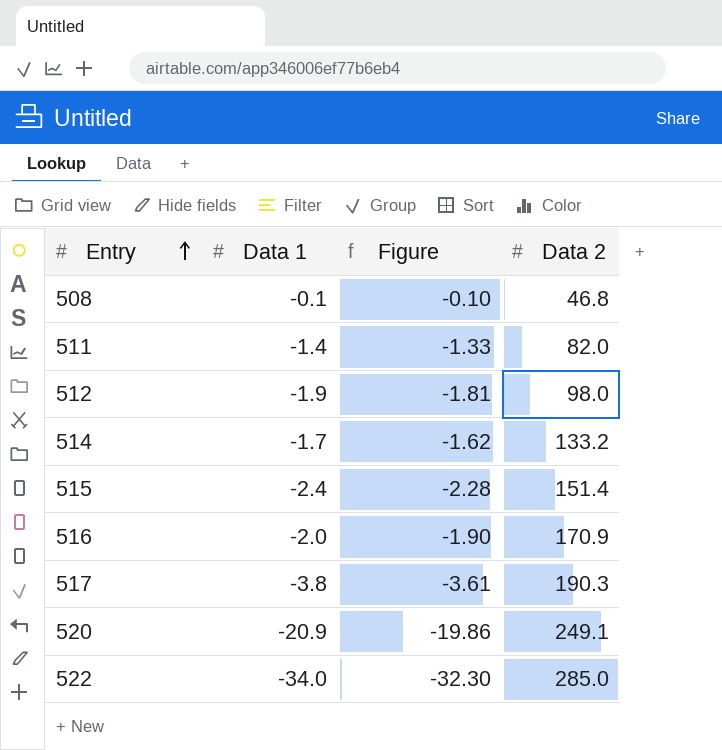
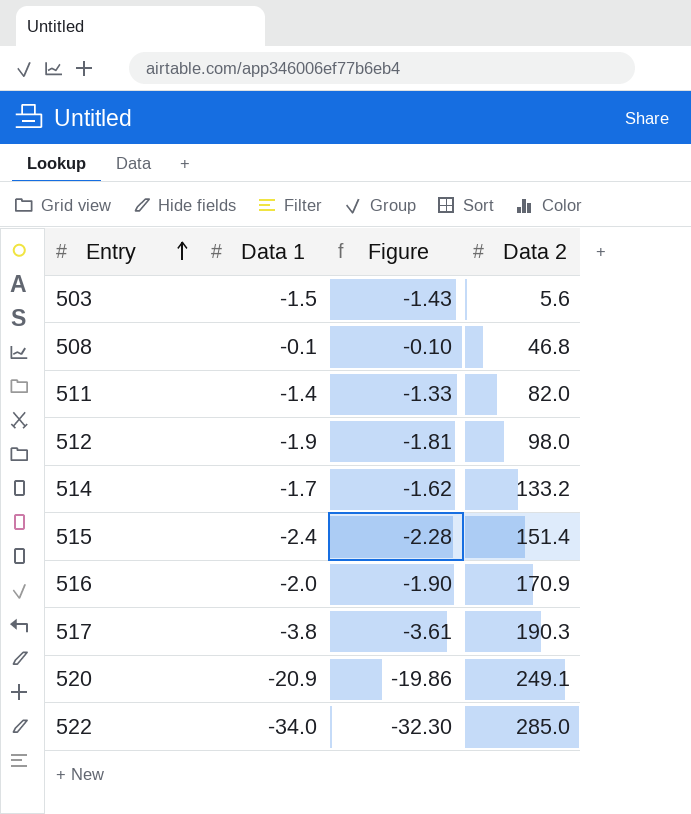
row 503: none -> -1.5 | -1.43 | 5.6

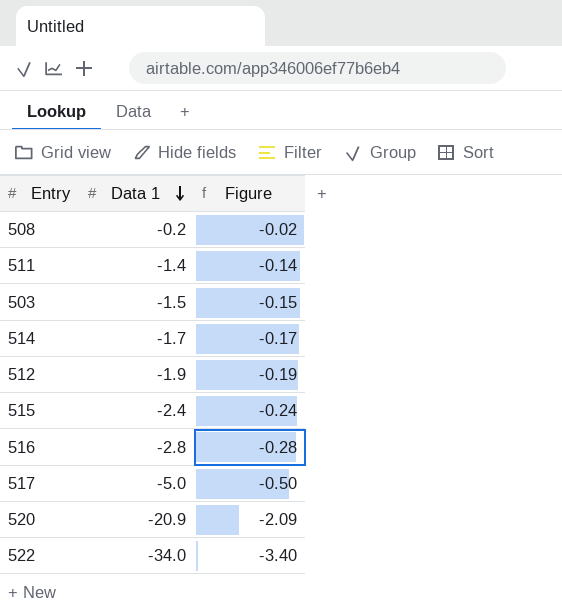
row order: Entry ascending -> Data 1 descending
column Data 2 | position: 4 -> none
column Figure | formula: [Data 1] * 0.95 -> [Data 1] * 0.1
508 | Data 1: -0.1 -> -0.2
516 | Data 1: -2.0 -> -2.8
517 | Data 1: -3.8 -> -5.0

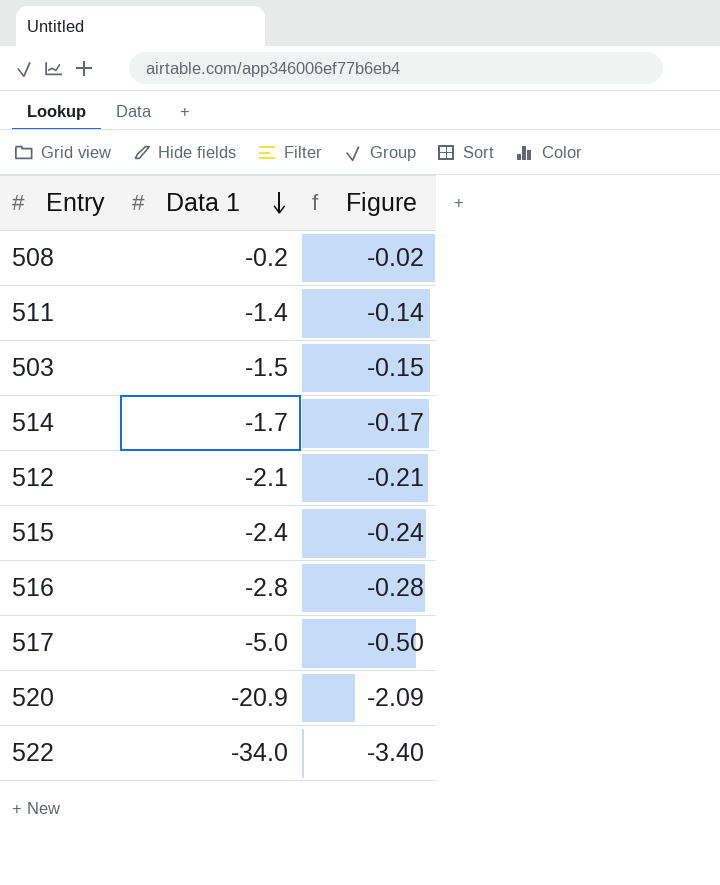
512 | Data 1: -1.9 -> -2.1
512 | Figure: -0.19 -> -0.21

